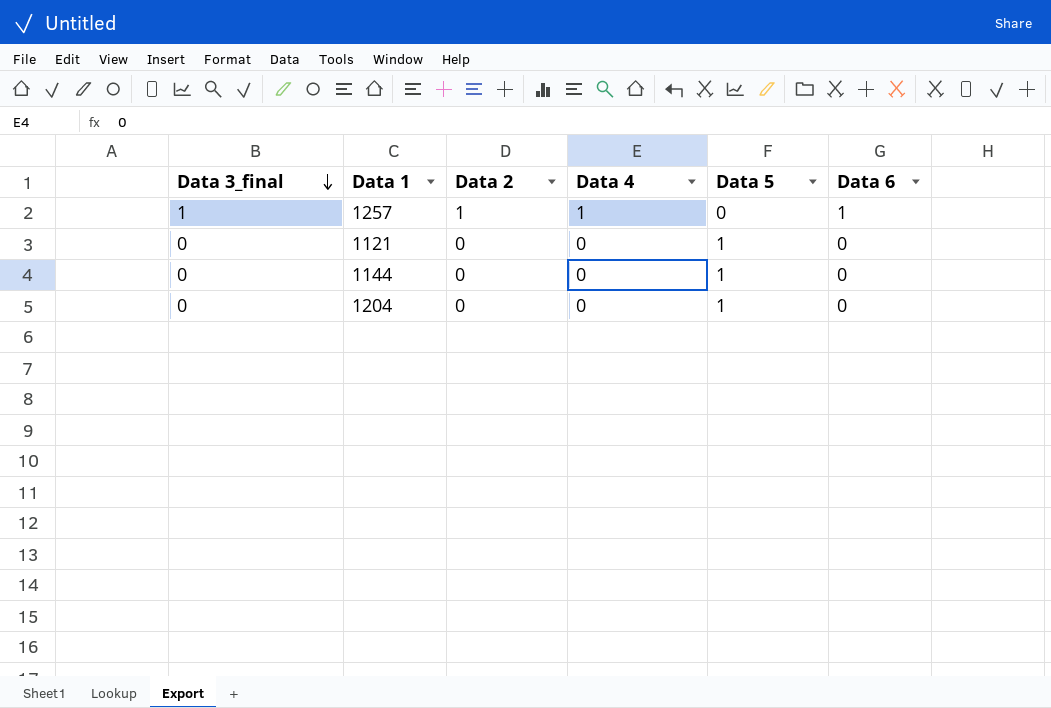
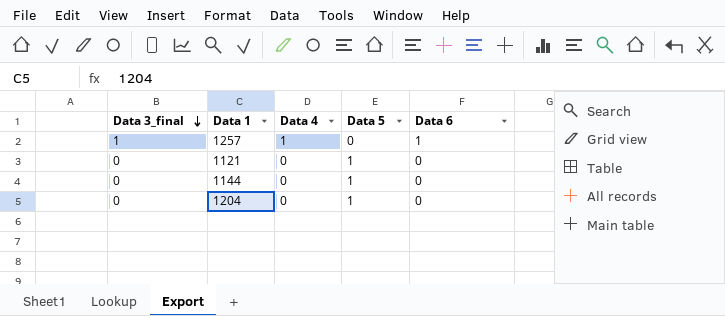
column Data 2 | position: 3 -> none

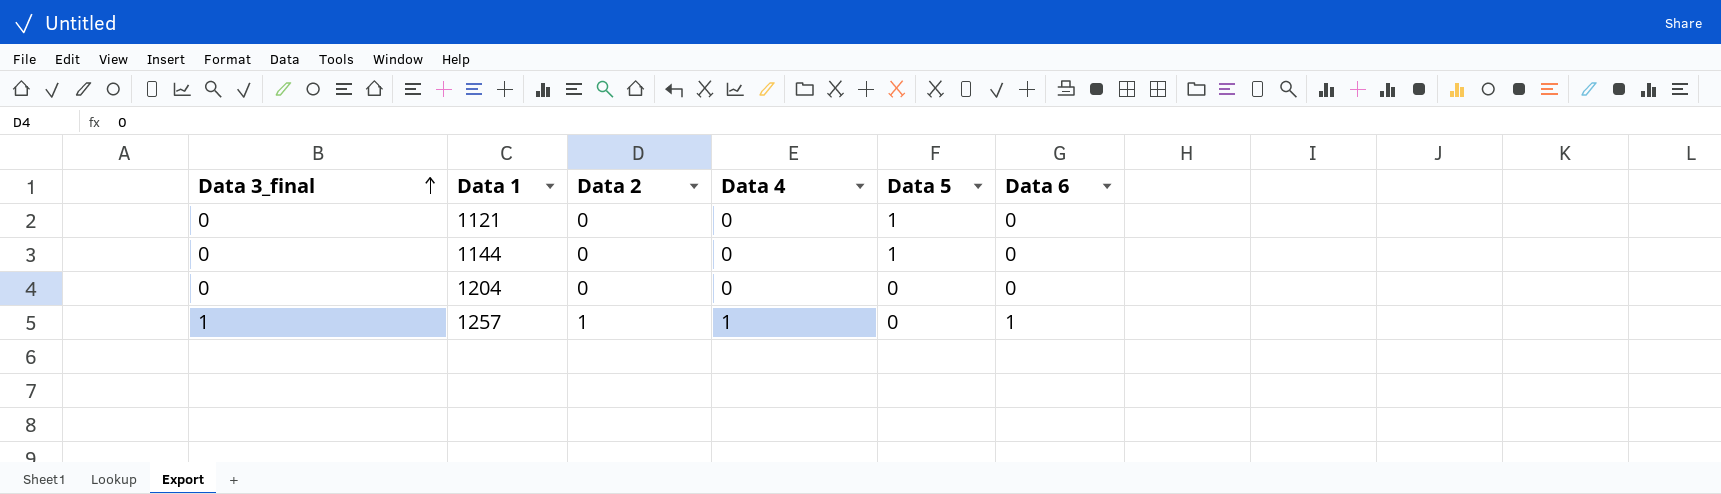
row order: Data 3_final descending -> Data 3_final ascending
column Data 2 | position: none -> 3
1204 | Data 5: 1 -> 0

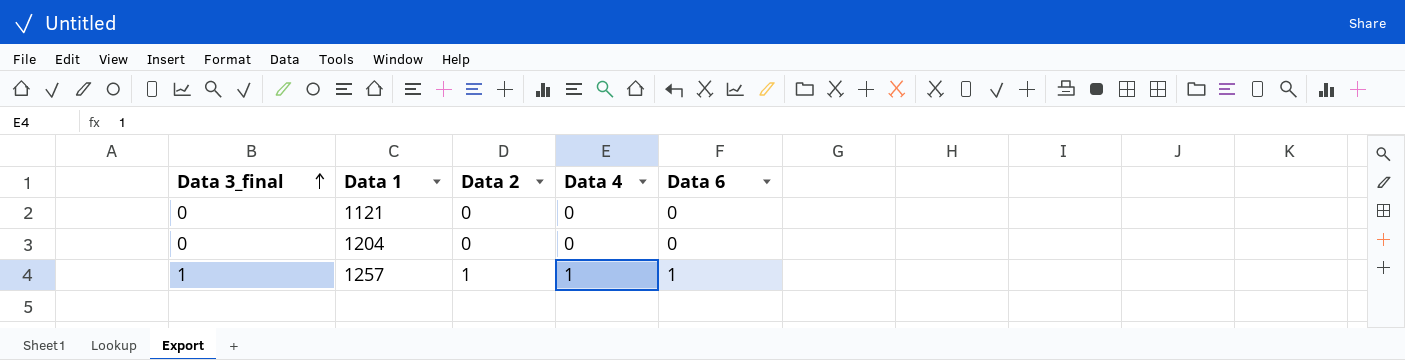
column Data 5 | position: 5 -> none
row 1144: 0 | 0 | 0 | 1 | 0 -> none

